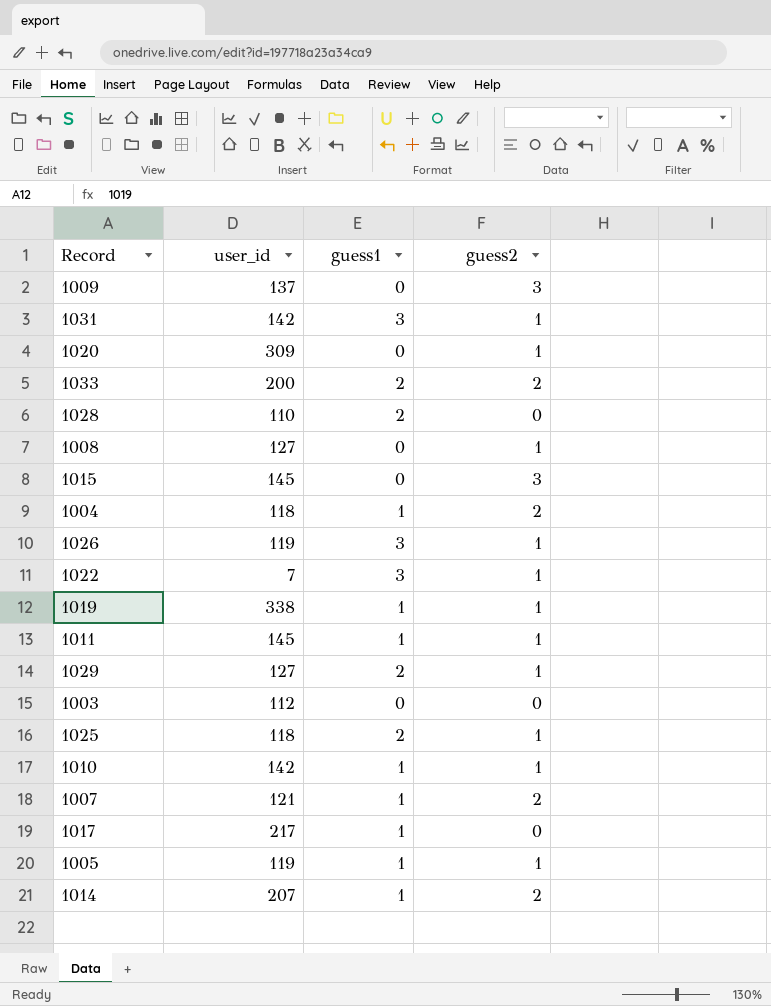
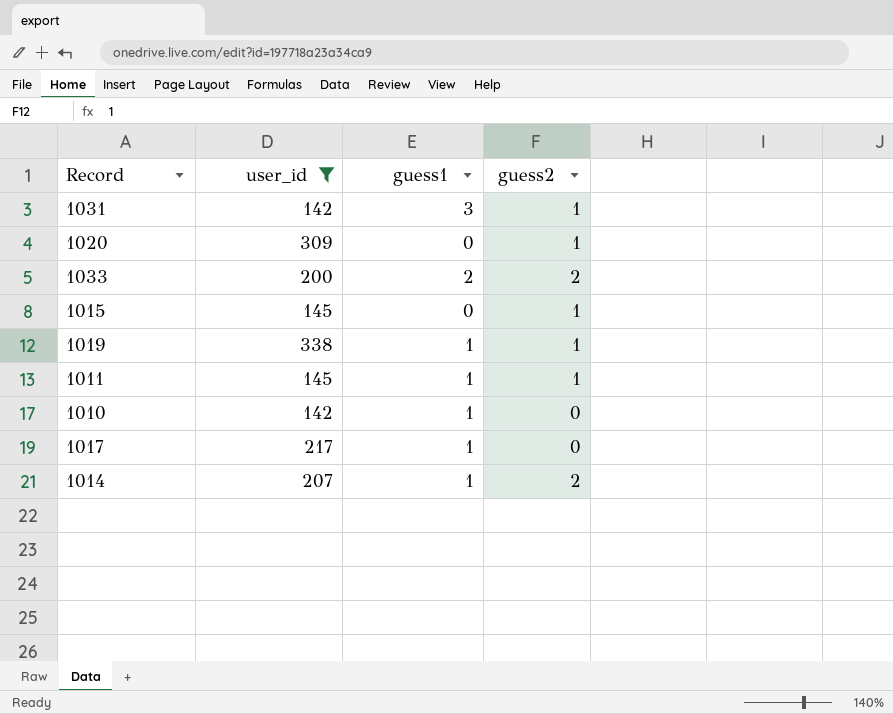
filter: none -> user_id >= 142
1015 | guess2: 3 -> 1
1010 | guess2: 1 -> 0

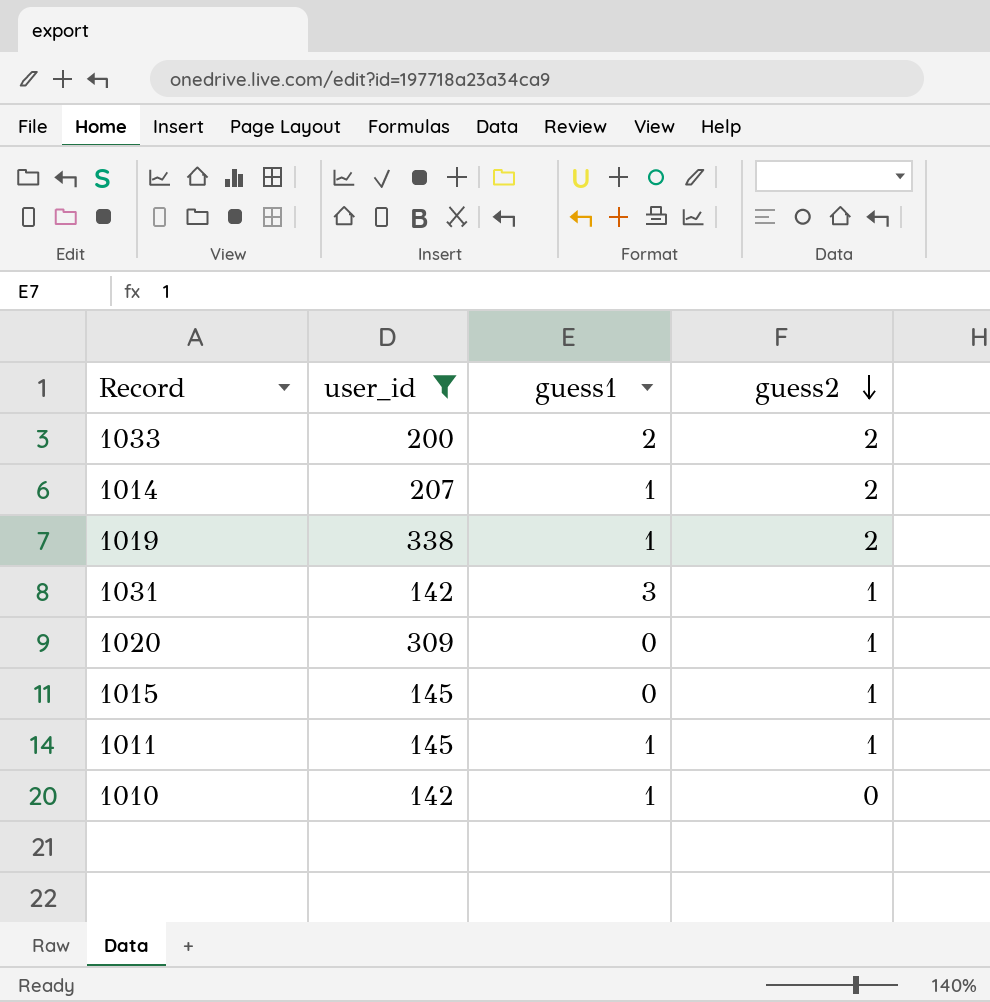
row order: none -> guess2 descending
row 1017: 217 | 1 | 0 -> none
1019 | guess2: 1 -> 2

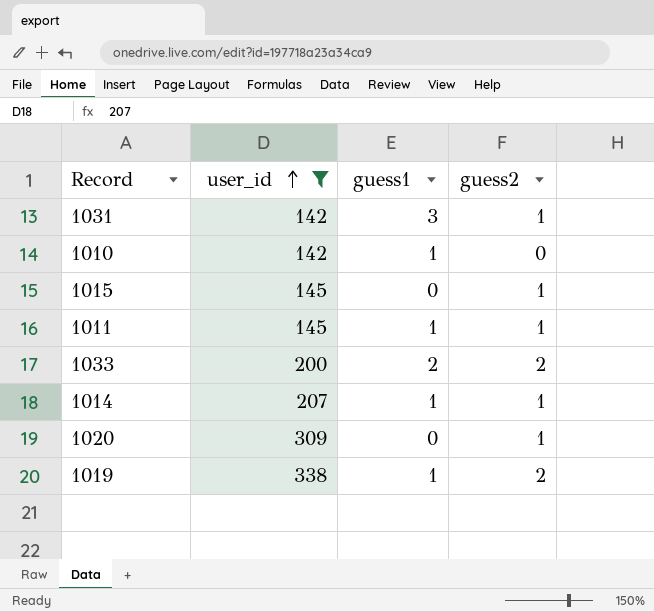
row order: guess2 descending -> user_id ascending
1014 | guess2: 2 -> 1

